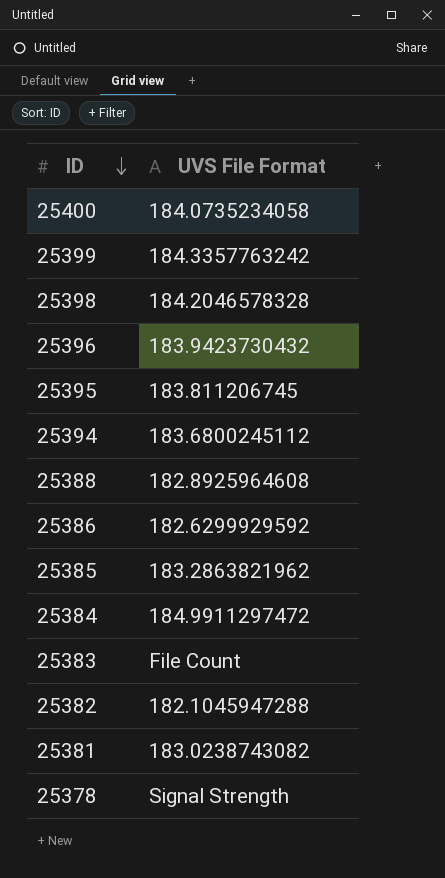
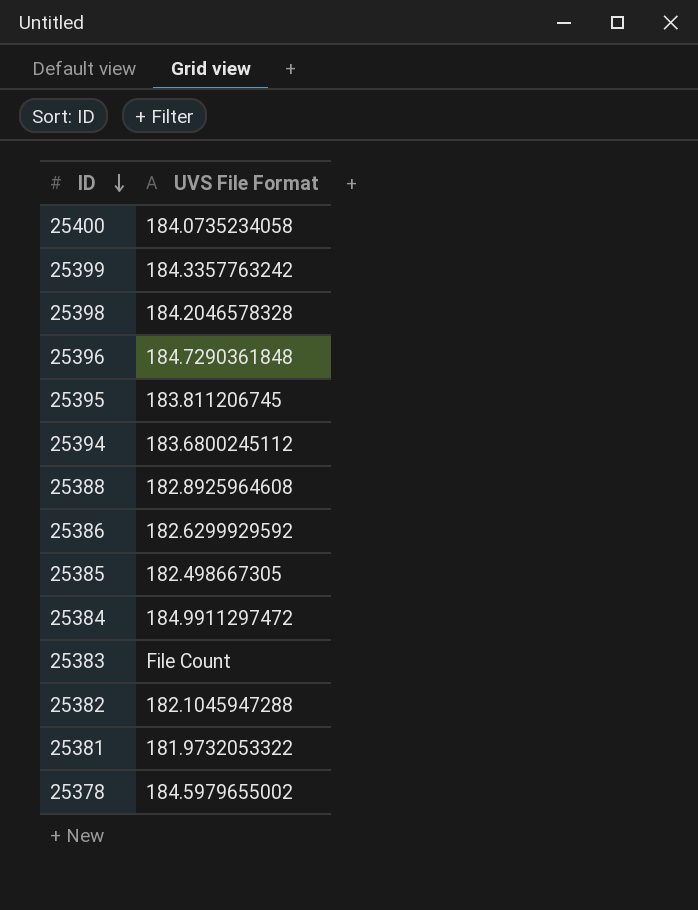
25396 | UVS File Format: 183.9423730432 -> 184.7290361848
25385 | UVS File Format: 183.2863821962 -> 182.498667305
25381 | UVS File Format: 183.0238743082 -> 181.9732053322
25378 | UVS File Format: Signal Strength -> 184.5979655002

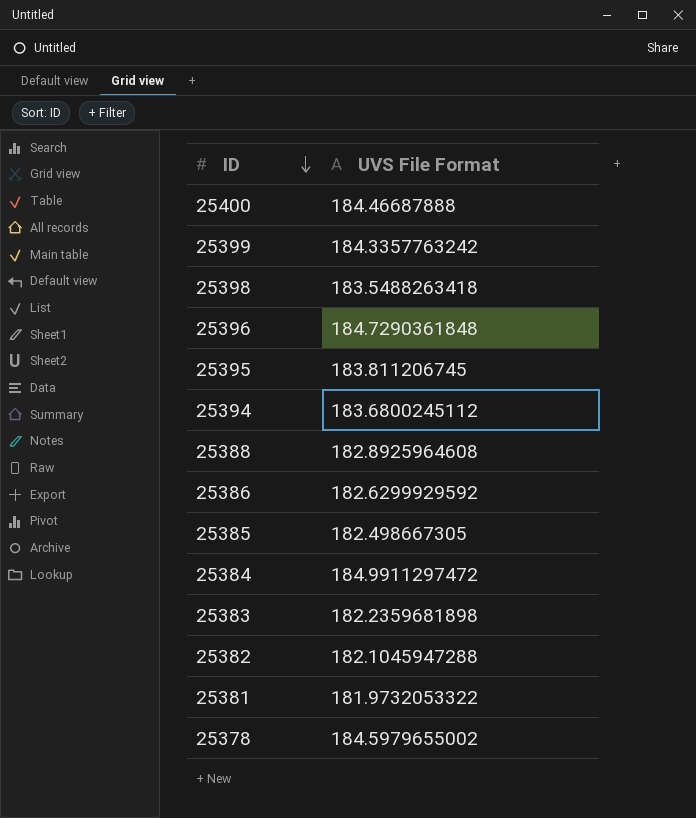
25400 | UVS File Format: 184.0735234058 -> 184.46687888
25398 | UVS File Format: 184.2046578328 -> 183.5488263418
25383 | UVS File Format: File Count -> 182.2359681898

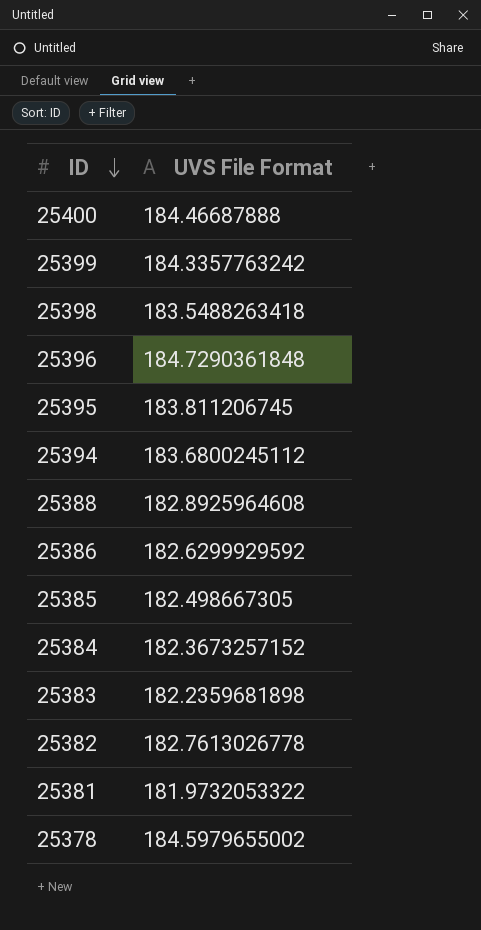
25384 | UVS File Format: 184.9911297472 -> 182.3673257152
25382 | UVS File Format: 182.1045947288 -> 182.7613026778

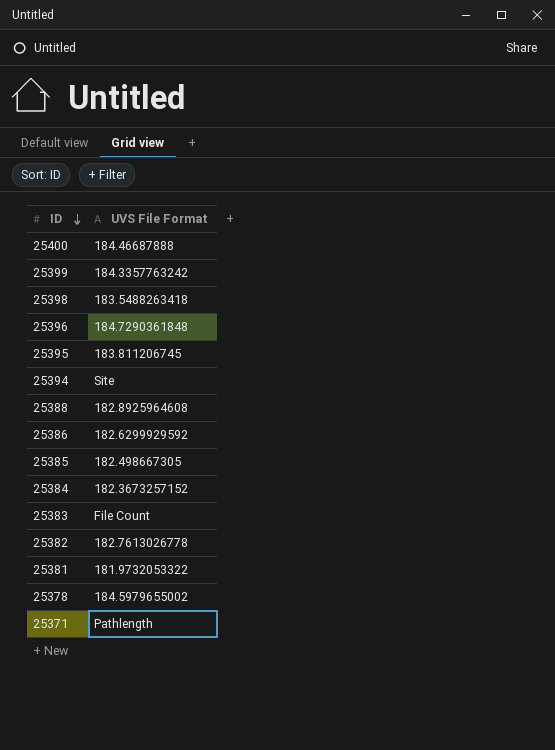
25394 | UVS File Format: 183.6800245112 -> Site
25383 | UVS File Format: 182.2359681898 -> File Count
row 25371: none -> Pathlength

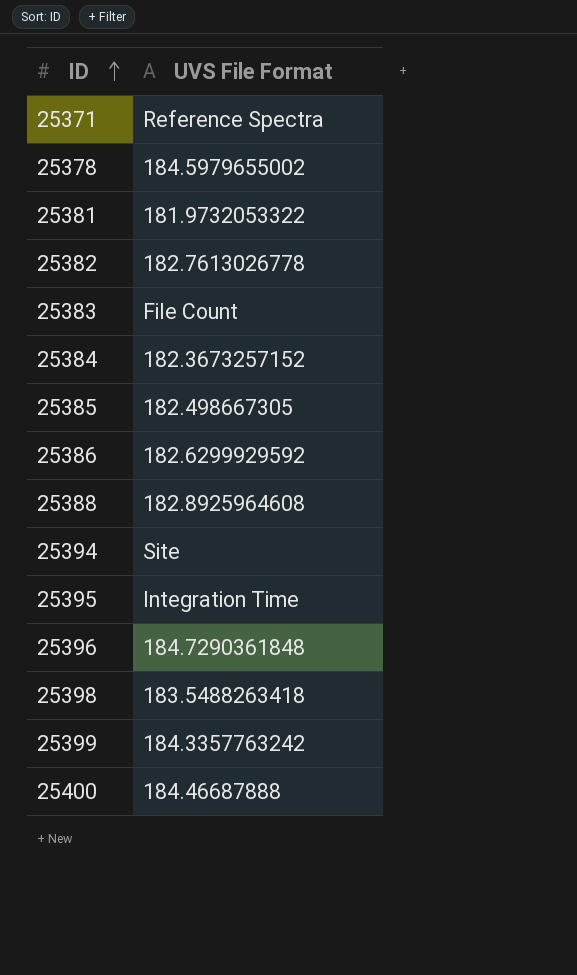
row order: ID descending -> ID ascending
25371 | UVS File Format: Pathlength -> Reference Spectra
25395 | UVS File Format: 183.811206745 -> Integration Time

